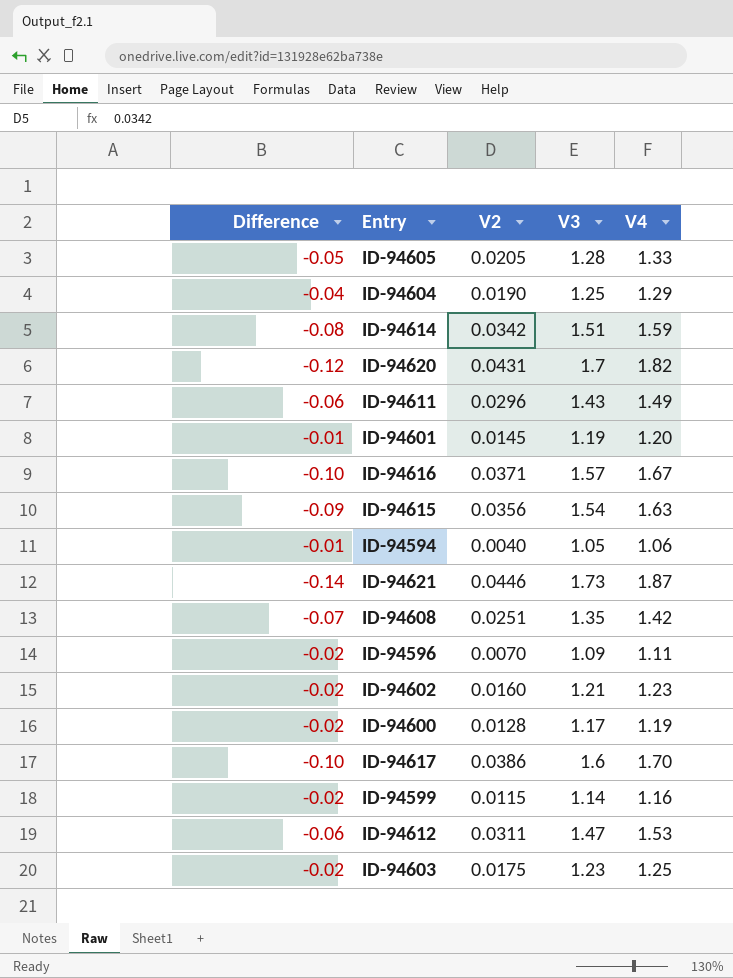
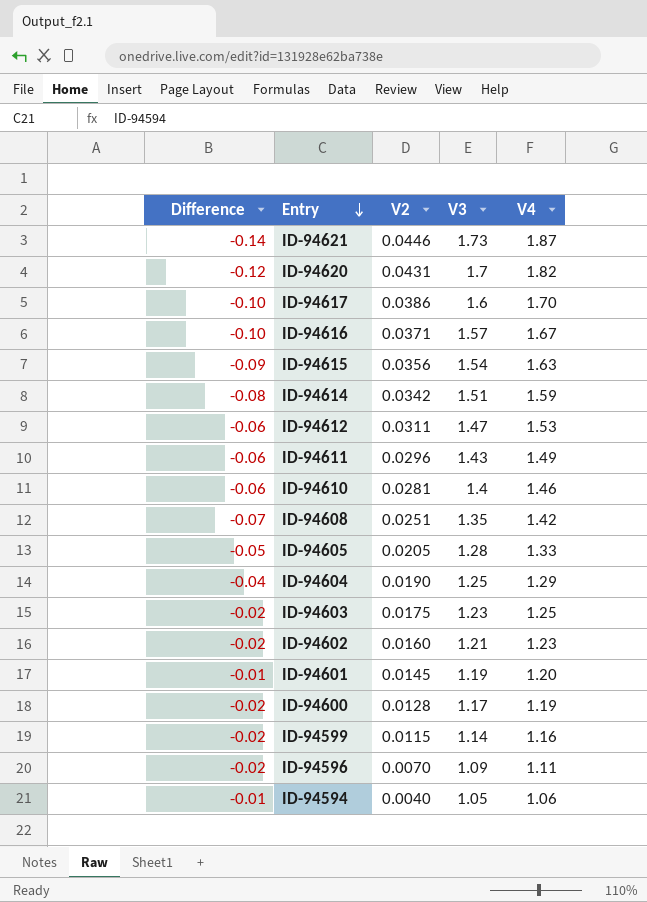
row order: none -> Entry descending
row ID-94610: none -> -0.06 | 0.0281 | 1.4 | 1.46

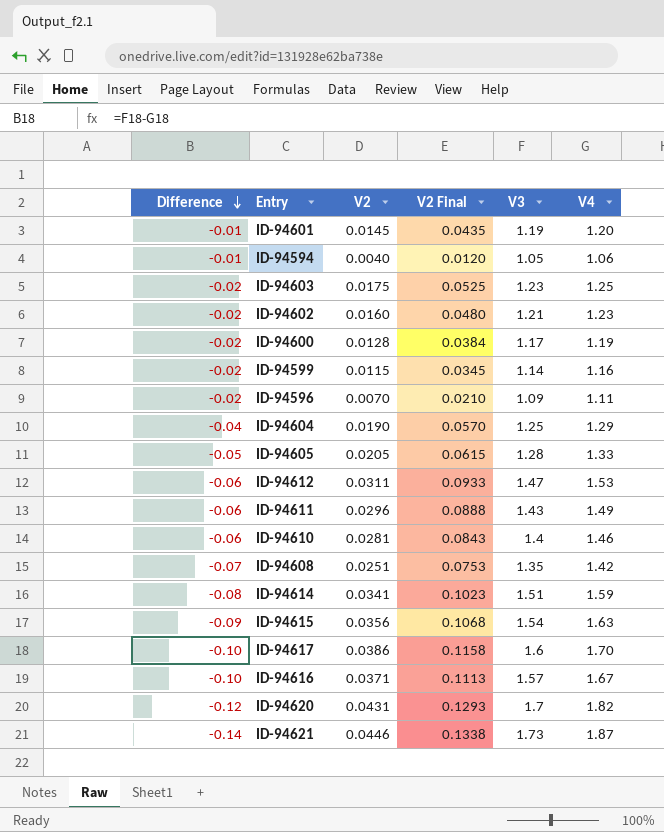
row order: Entry descending -> Difference descending
column V2 Final | formula: none -> [V2] * 3
ID-94614 | V2: 0.0342 -> 0.0341

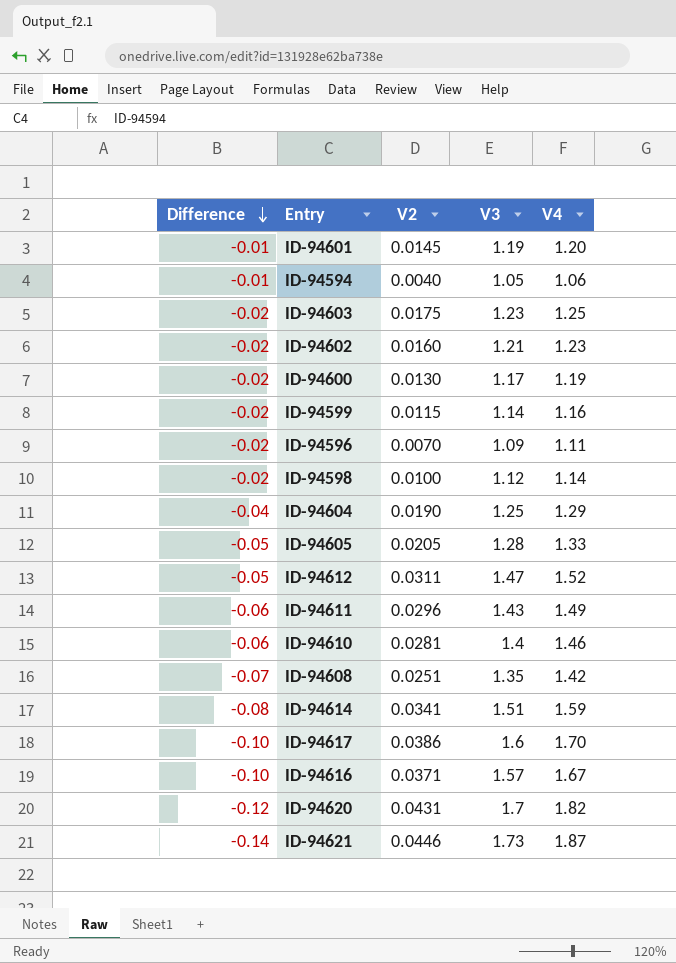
column V2 Final | formula: [V2] * 3 -> none
row ID-94615: -0.09 | 0.0356 | 0.1068 | 1.54 | 1.63 -> none
ID-94600 | V2: 0.0128 -> 0.0130
row ID-94598: none -> -0.02 | 0.0100 | 1.12 | 1.14
ID-94612 | Difference: -0.06 -> -0.05
ID-94612 | V4: 1.53 -> 1.52

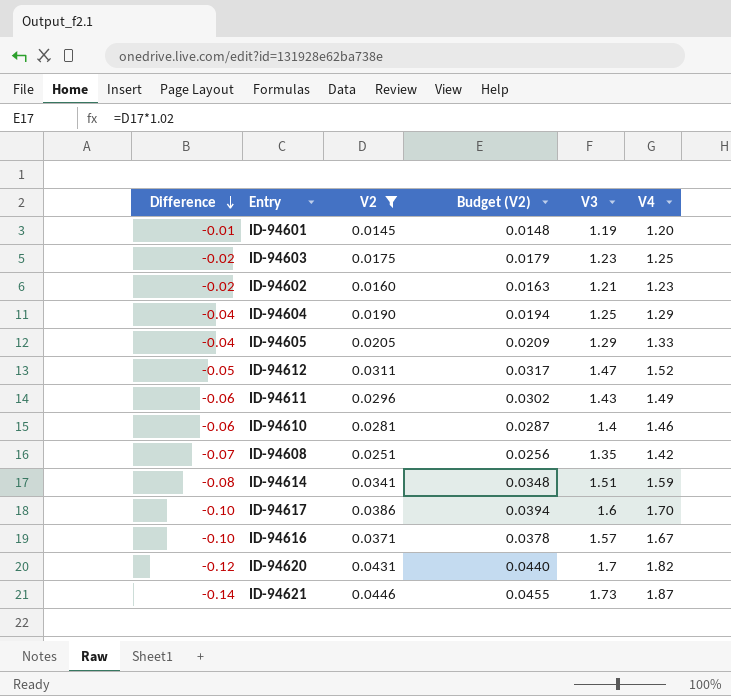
filter: none -> V2 >= 0.0145
column Budget (V2) | formula: none -> [V2] * 1.02
ID-94605 | Difference: -0.05 -> -0.04
ID-94605 | V3: 1.28 -> 1.29

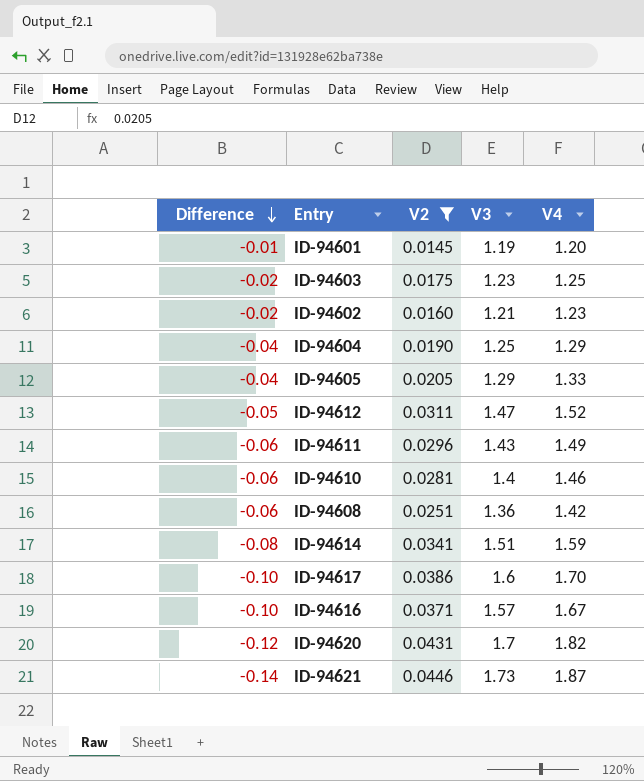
column Budget (V2) | formula: [V2] * 1.02 -> none
ID-94608 | Difference: -0.07 -> -0.06
ID-94608 | V3: 1.35 -> 1.36

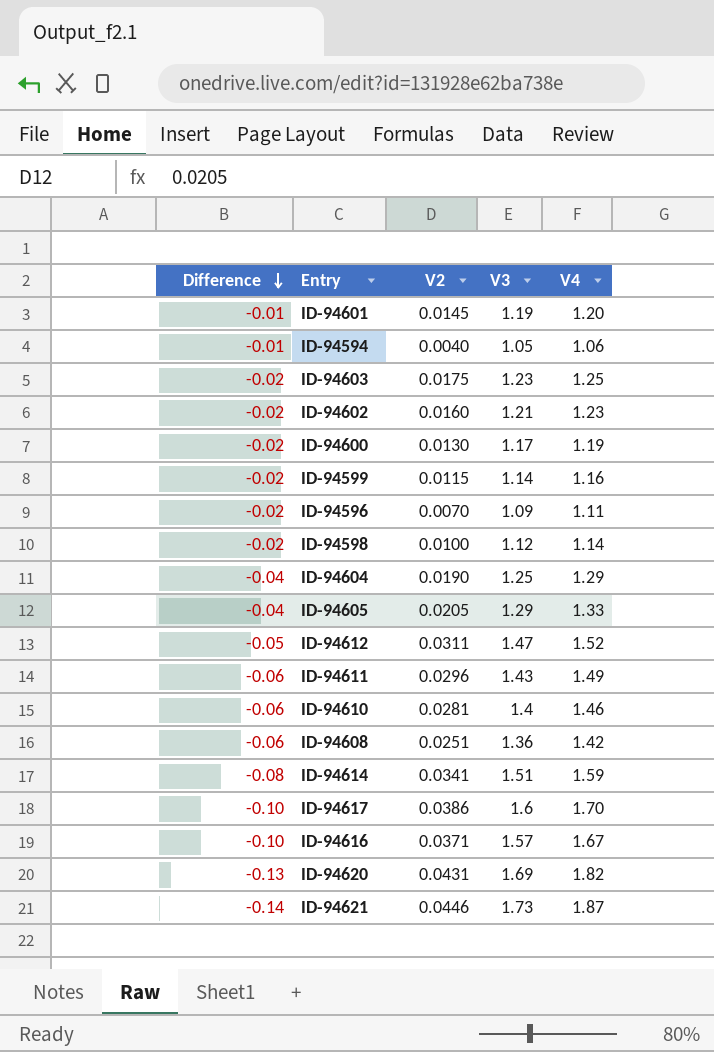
filter: V2 >= 0.0145 -> none
ID-94620 | Difference: -0.12 -> -0.13
ID-94620 | V3: 1.7 -> 1.69

